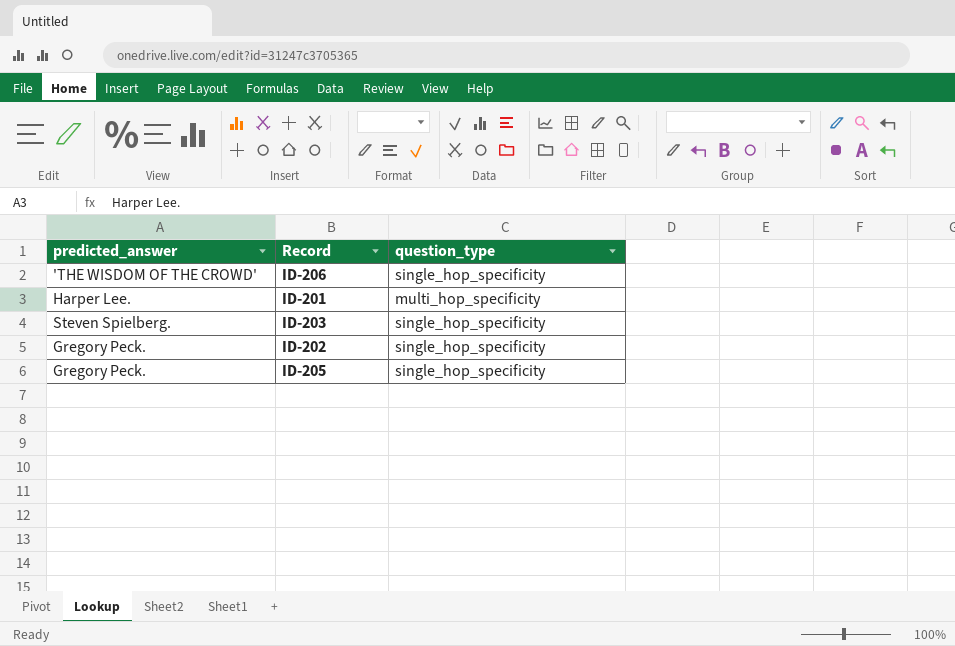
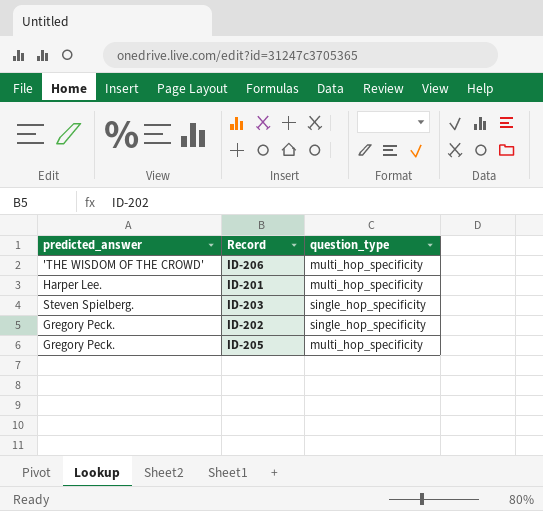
ID-206 | question_type: single_hop_specificity -> multi_hop_specificity
ID-205 | question_type: single_hop_specificity -> multi_hop_specificity

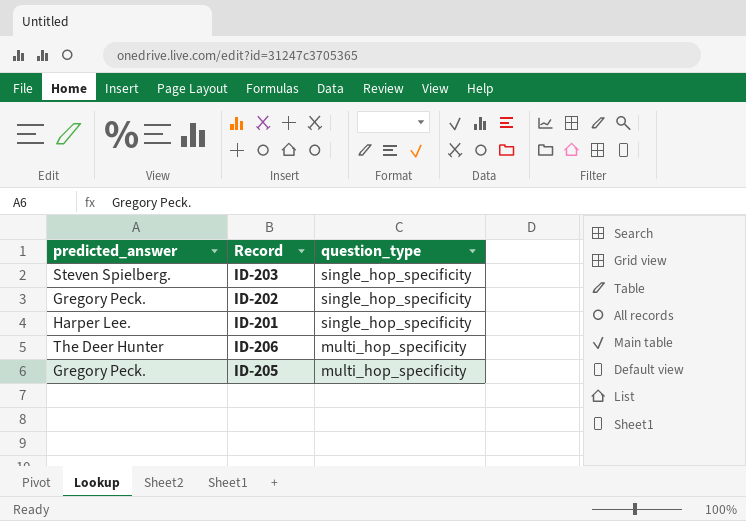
row order: none -> question_type descending
ID-201 | question_type: multi_hop_specificity -> single_hop_specificity
ID-206 | predicted_answer: 'THE WISDOM OF THE CROWD' -> The Deer Hunter

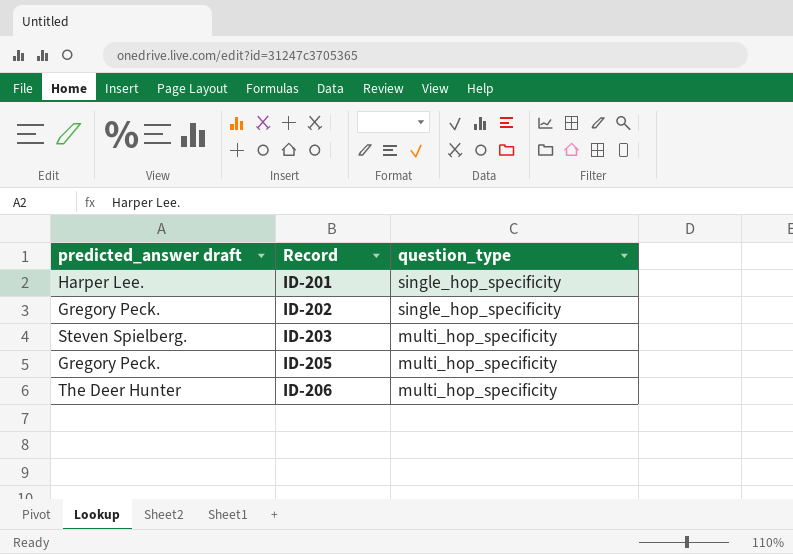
row order: question_type descending -> Record ascending
column name: predicted_answer -> predicted_answer draft
ID-203 | question_type: single_hop_specificity -> multi_hop_specificity

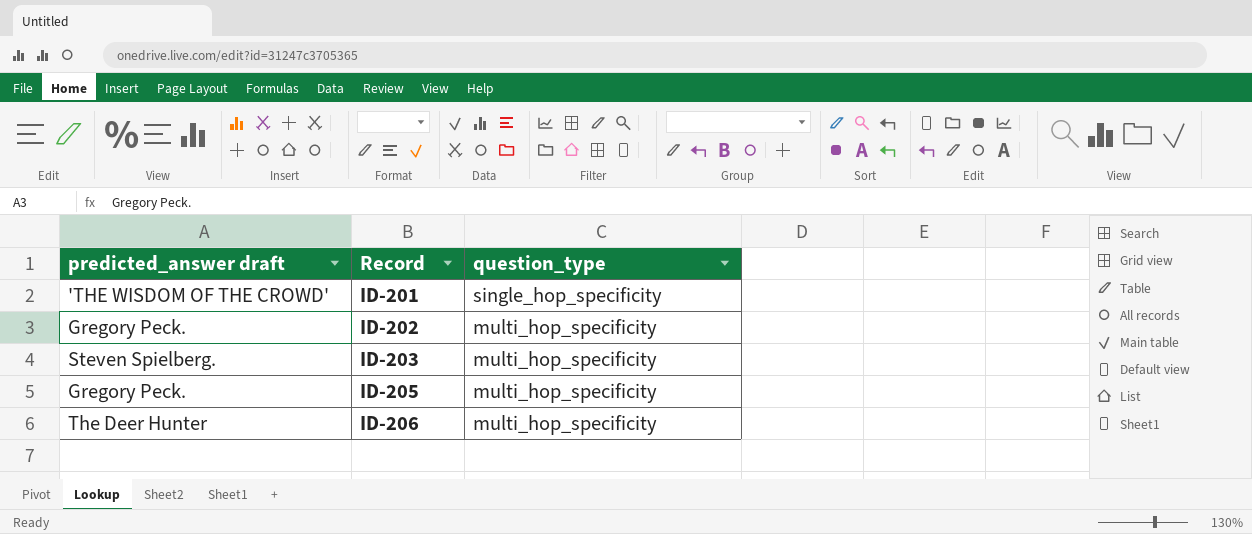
ID-201 | predicted_answer draft: Harper Lee. -> 'THE WISDOM OF THE CROWD'
ID-202 | question_type: single_hop_specificity -> multi_hop_specificity

